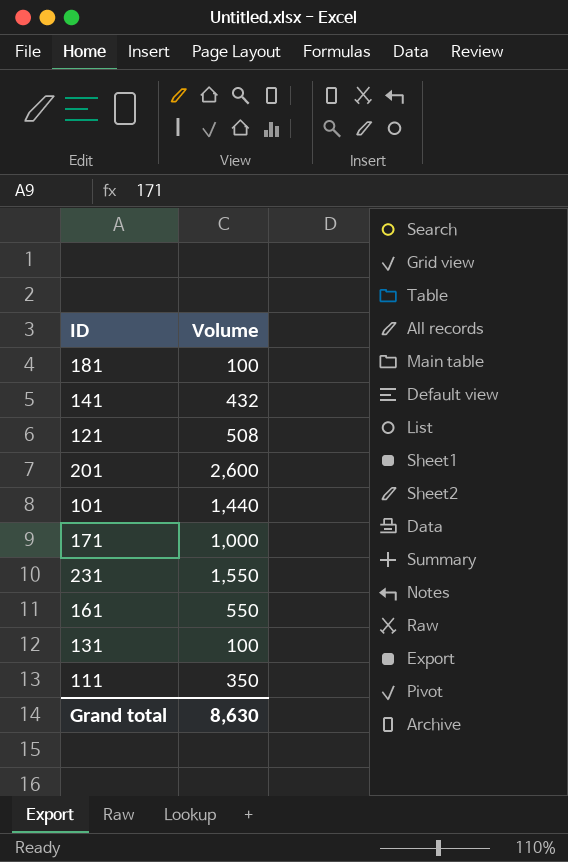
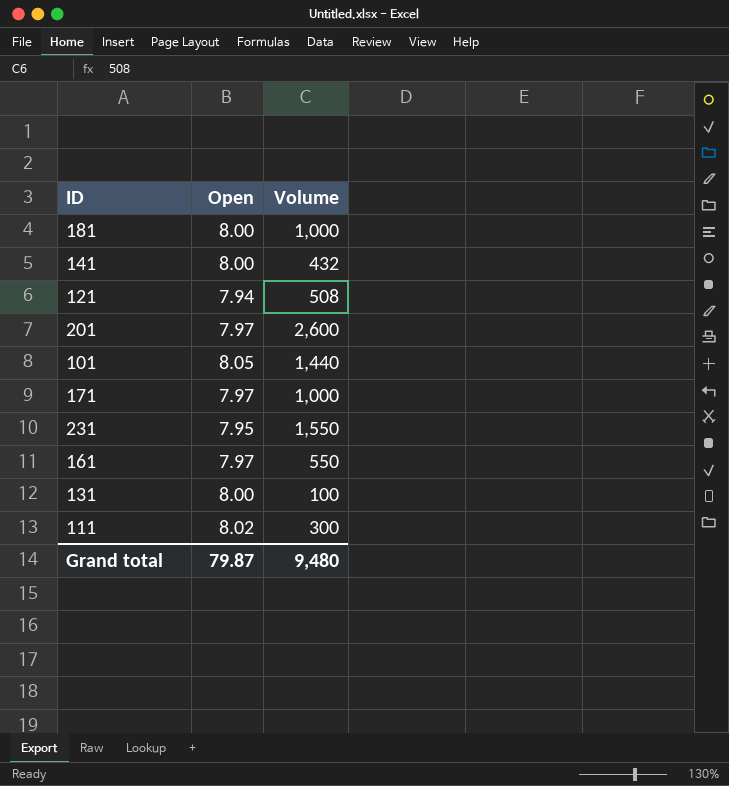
column Open | position: none -> 2
181 | Volume: 100 -> 1,000
111 | Volume: 350 -> 300
Grand total | Volume: 8,630 -> 9,480

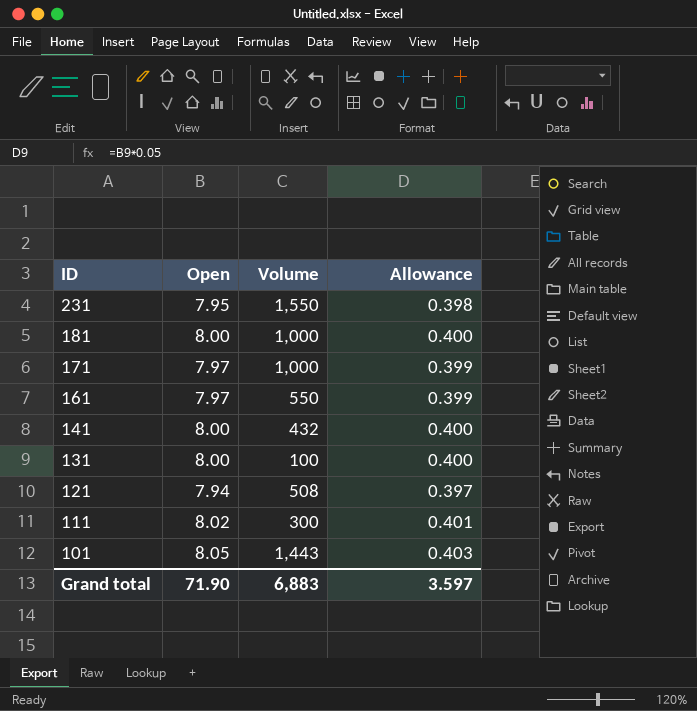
row order: none -> ID descending
column Allowance | formula: none -> [Open] * 0.05
row 201: 7.97 | 2,600 -> none
101 | Volume: 1,440 -> 1,443
Grand total | Open: 79.87 -> 71.90
Grand total | Volume: 9,480 -> 6,883

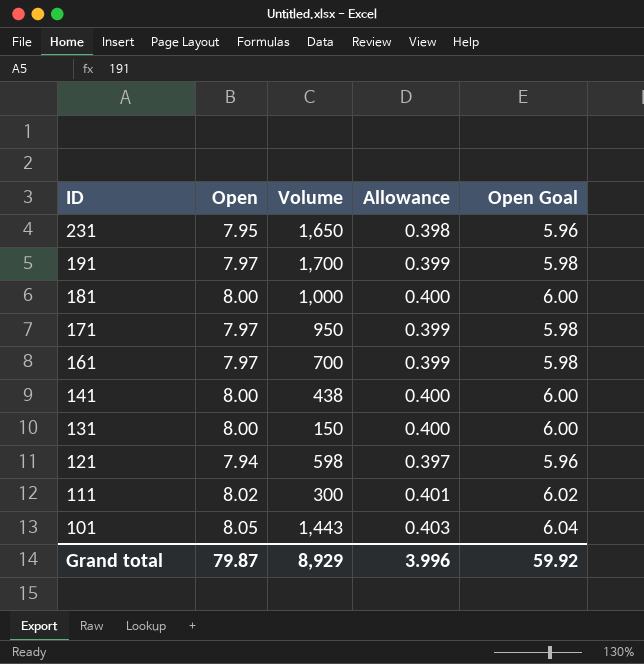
column Open Goal | formula: none -> [Open] * 0.75
231 | Volume: 1,550 -> 1,650
row 191: none -> 7.97 | 1,700 | 0.399 | 5.98
171 | Volume: 1,000 -> 950
161 | Volume: 550 -> 700
141 | Volume: 432 -> 438
131 | Volume: 100 -> 150
121 | Volume: 508 -> 598
Grand total | Open: 71.90 -> 79.87
Grand total | Volume: 6,883 -> 8,929
Grand total | Allowance: 3.597 -> 3.996

